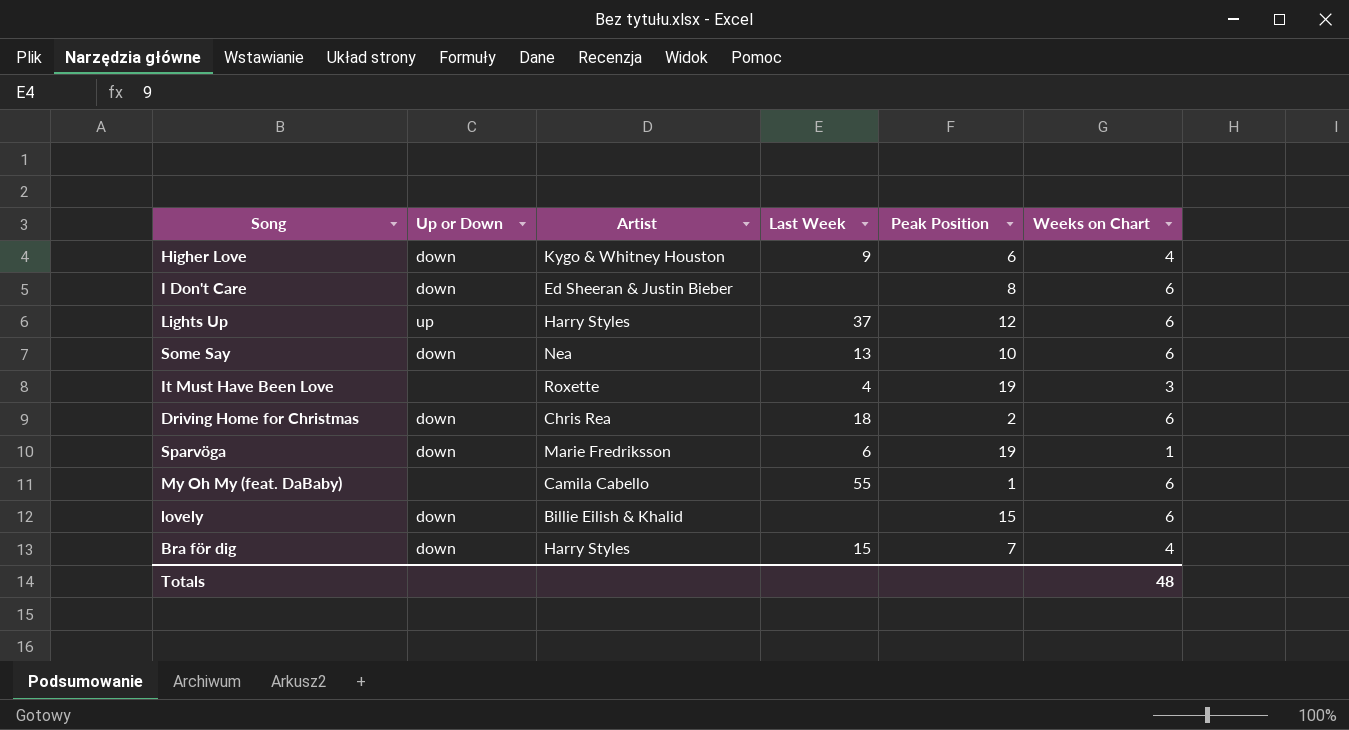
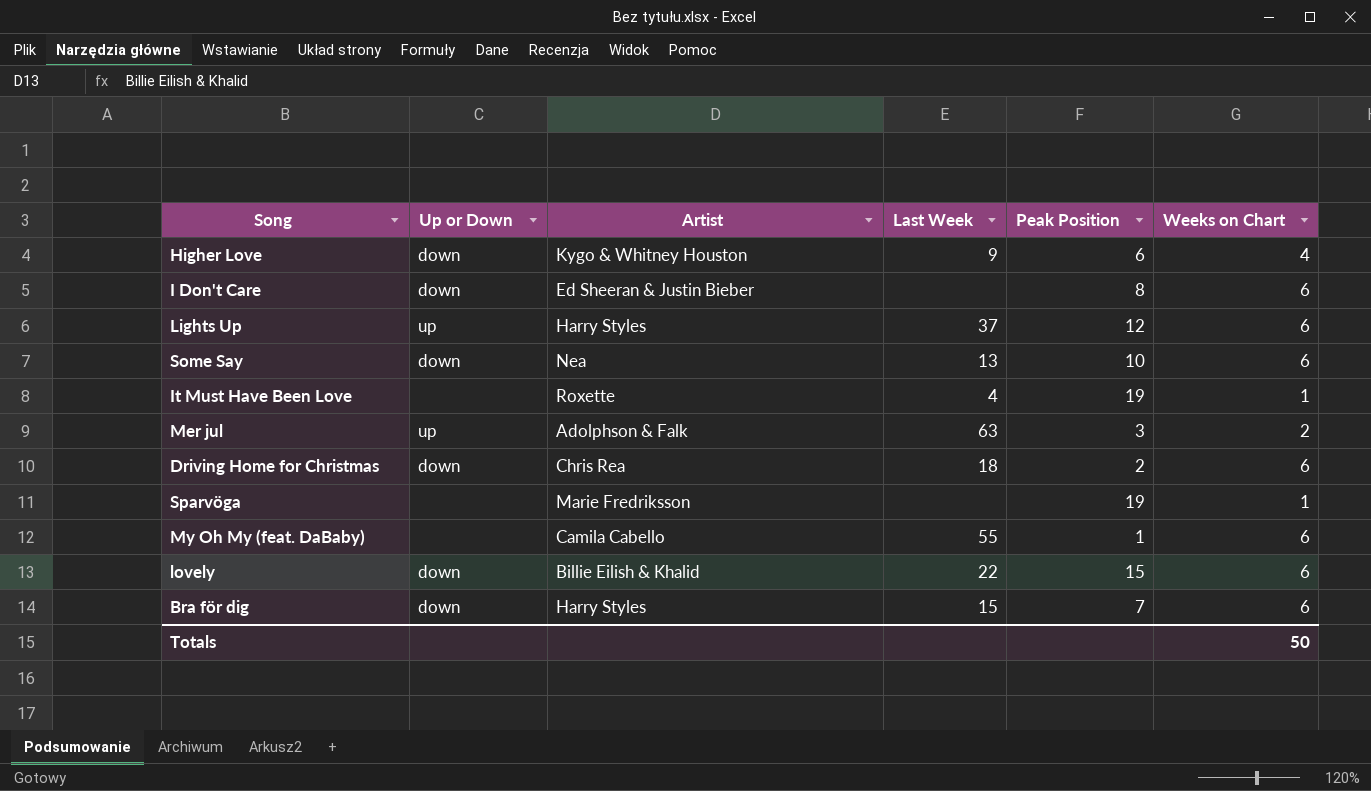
It Must Have Been Love | Weeks on Chart: 3 -> 1
row Mer jul: none -> up | Adolphson & Falk | 63 | 3 | 2
Sparvöga | Up or Down: down -> none
Sparvöga | Last Week: 6 -> none
lovely | Last Week: none -> 22
Bra för dig | Weeks on Chart: 4 -> 6
Totals | Weeks on Chart: 48 -> 50

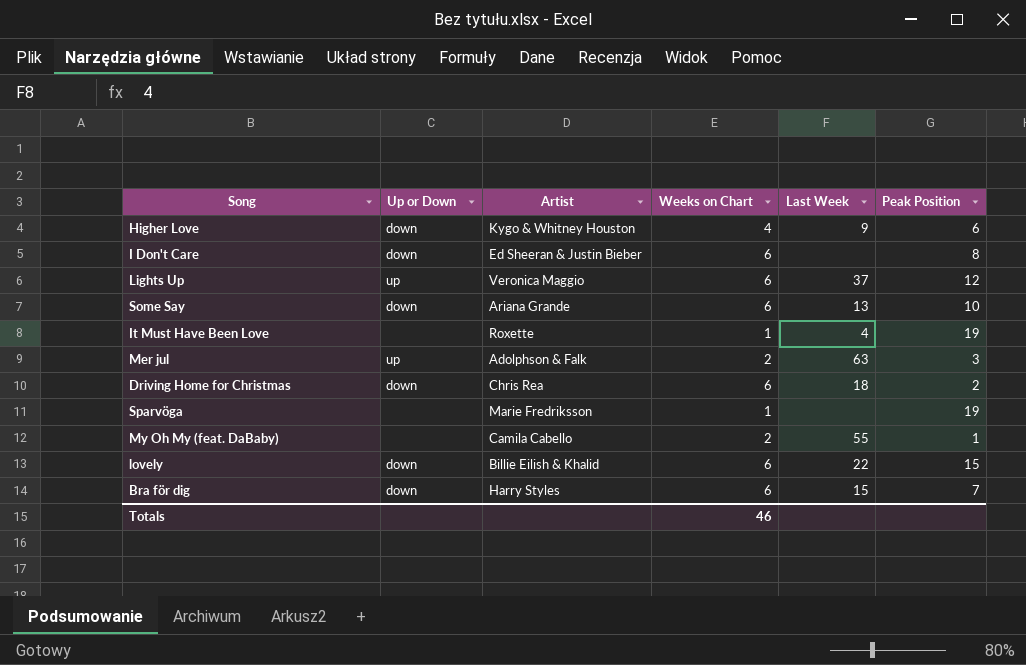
column Weeks on Chart | position: 6 -> 4
Lights Up | Artist: Harry Styles -> Veronica Maggio
Some Say | Artist: Nea -> Ariana Grande
My Oh My (feat. DaBaby) | Weeks on Chart: 6 -> 2
Totals | Weeks on Chart: 50 -> 46

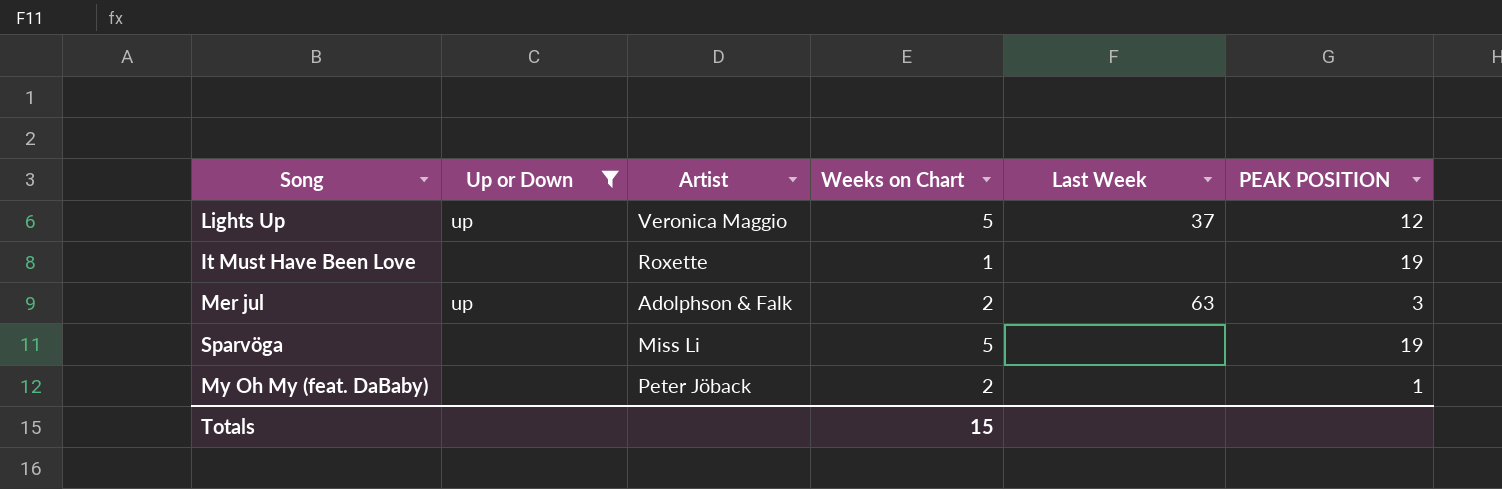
filter: none -> Up or Down != down
column name: Peak Position -> PEAK POSITION
Lights Up | Weeks on Chart: 6 -> 5
It Must Have Been Love | Last Week: 4 -> none
Sparvöga | Artist: Marie Fredriksson -> Miss Li
Sparvöga | Weeks on Chart: 1 -> 5
My Oh My (feat. DaBaby) | Artist: Camila Cabello -> Peter Jöback
My Oh My (feat. DaBaby) | Last Week: 55 -> none
Totals | Weeks on Chart: 46 -> 15

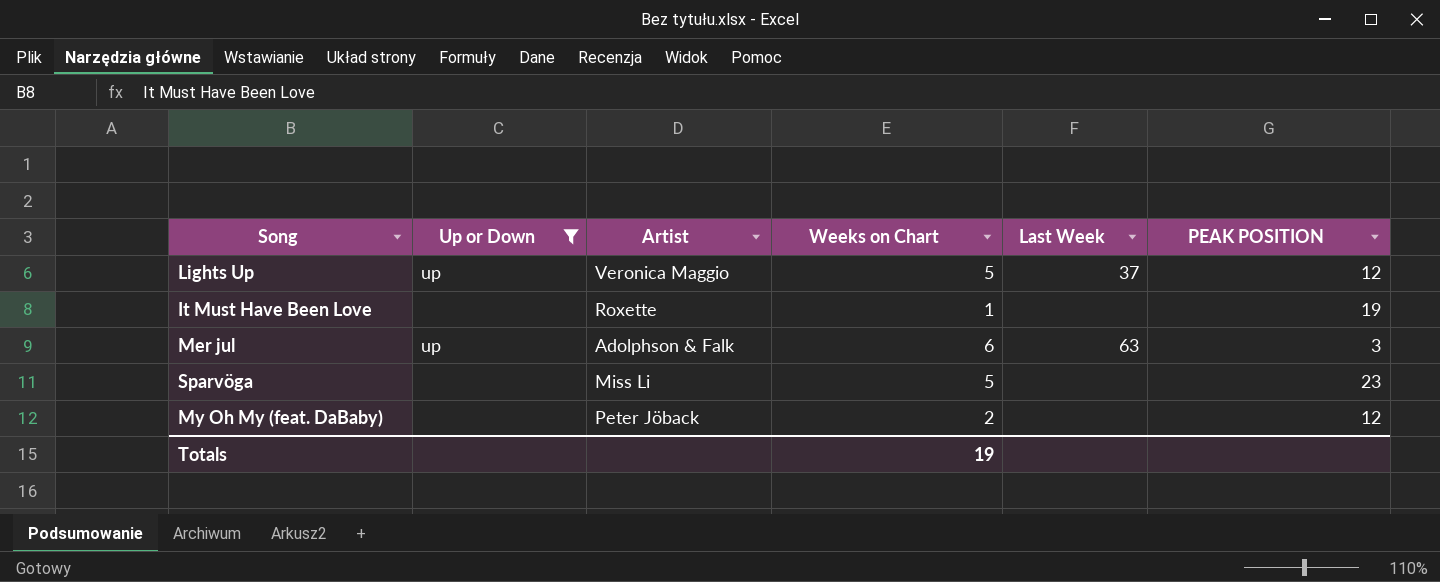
Mer jul | Weeks on Chart: 2 -> 6
Sparvöga | PEAK POSITION: 19 -> 23
My Oh My (feat. DaBaby) | PEAK POSITION: 1 -> 12
Totals | Weeks on Chart: 15 -> 19

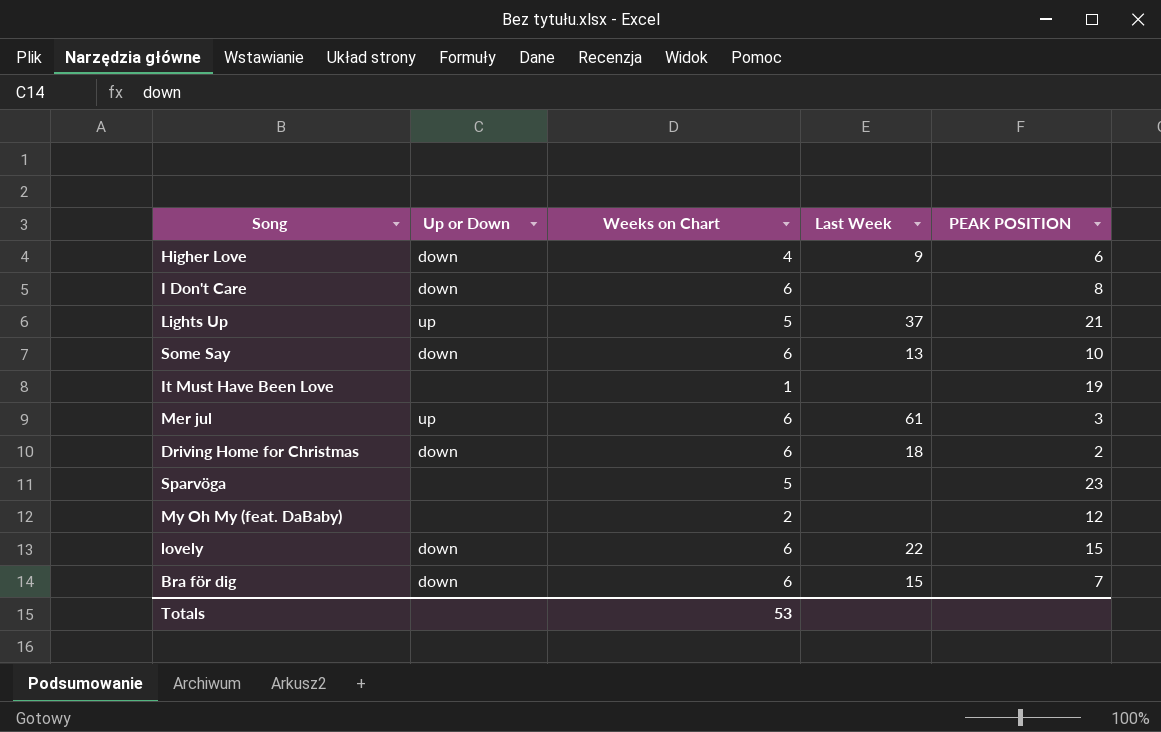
filter: Up or Down != down -> none
column Artist | position: 3 -> none
Lights Up | PEAK POSITION: 12 -> 21
Mer jul | Last Week: 63 -> 61
Totals | Weeks on Chart: 19 -> 53

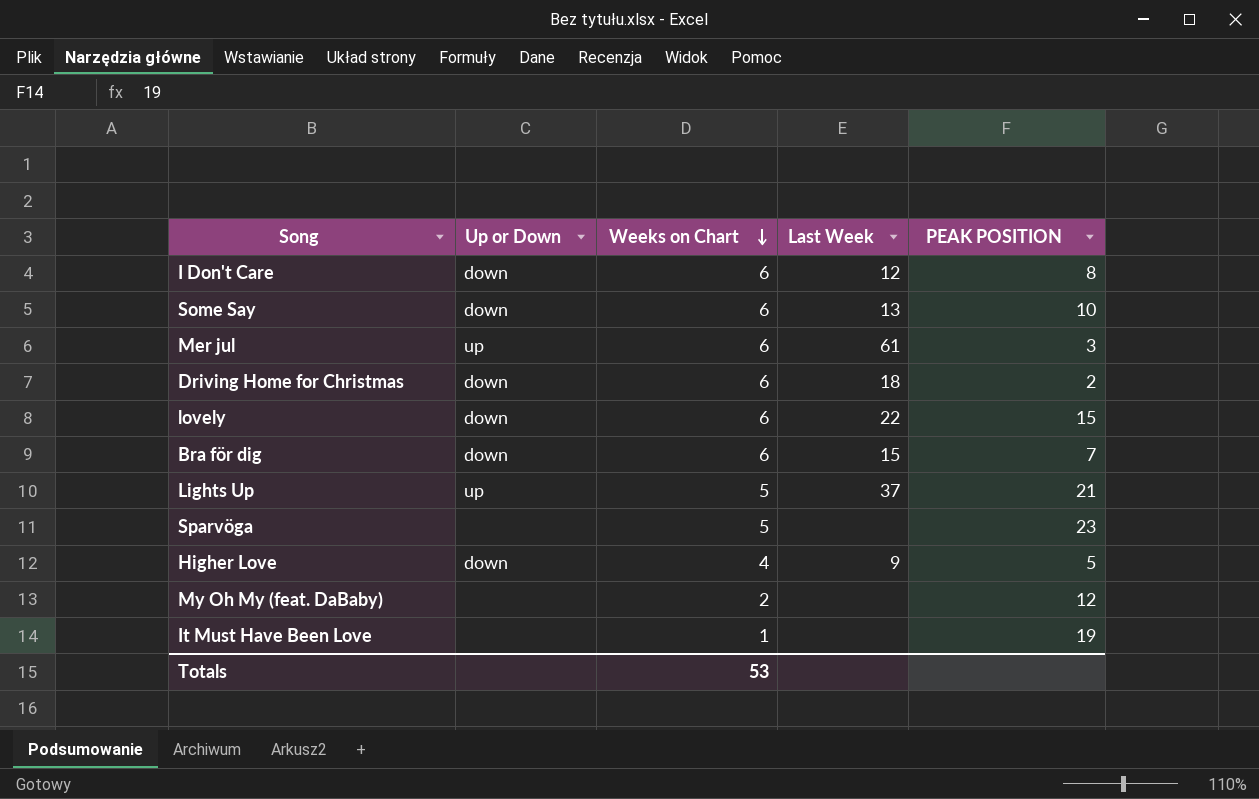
row order: none -> Weeks on Chart descending
I Don't Care | Last Week: none -> 12
Higher Love | PEAK POSITION: 6 -> 5

